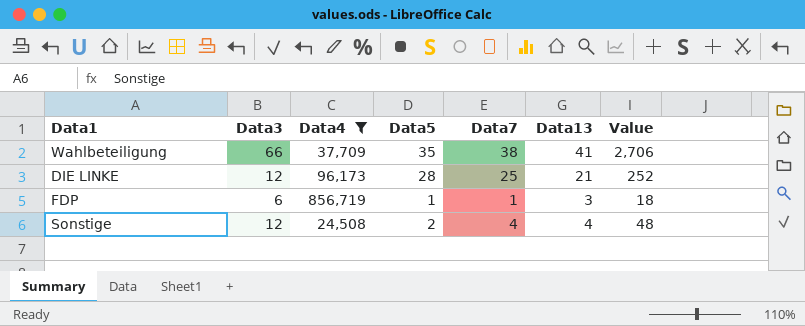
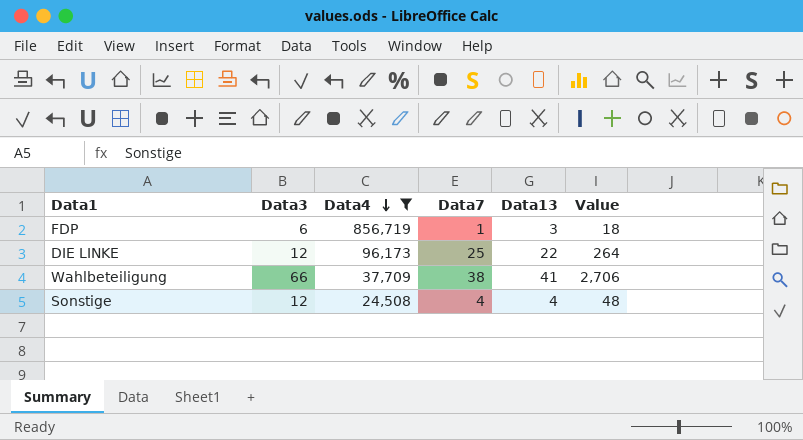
row order: none -> Data4 descending
column Data5 | position: 4 -> none
DIE LINKE | Data13: 21 -> 22
DIE LINKE | Value: 252 -> 264

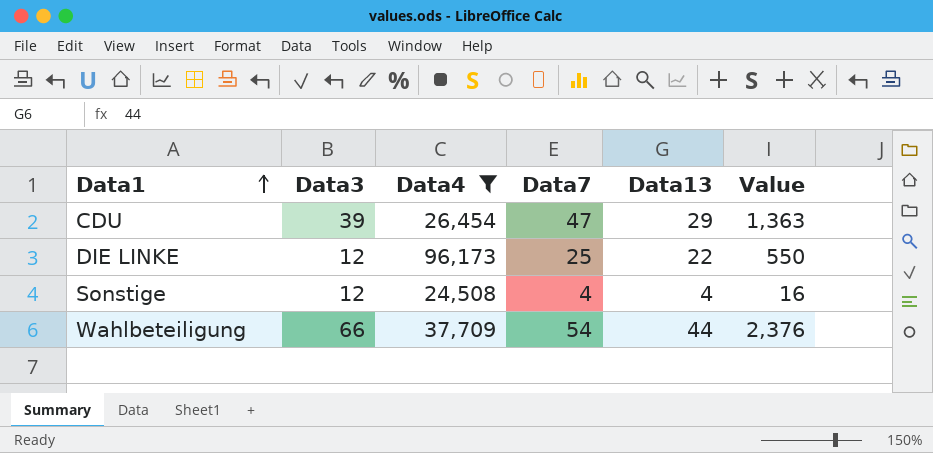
row order: Data4 descending -> Data1 ascending
column Value | formula: [Data3] * [Data13] -> [Data7] * [Data13]
row FDP: 6 | 856,719 | 1 | 3 | 18 -> none
row CDU: none -> 39 | 26,454 | 47 | 29 | 1,363
Wahlbeteiligung | Data7: 38 -> 54
Wahlbeteiligung | Data13: 41 -> 44

